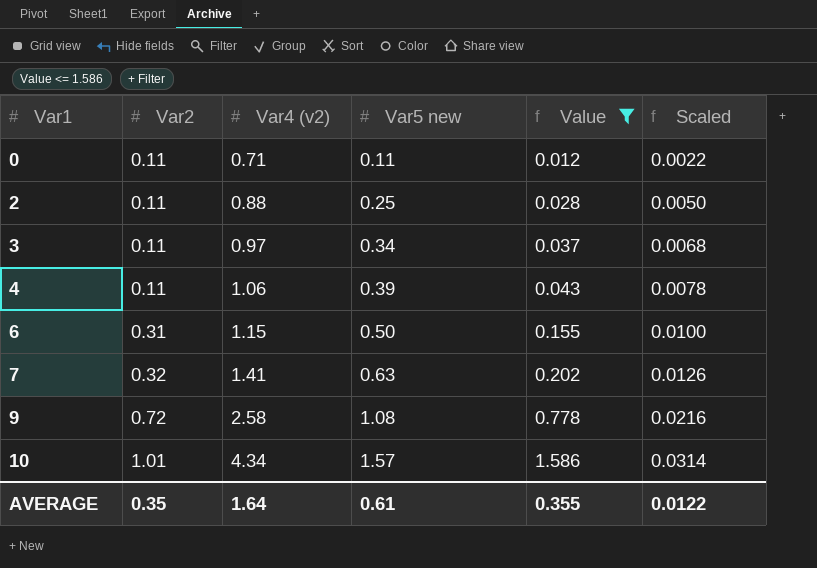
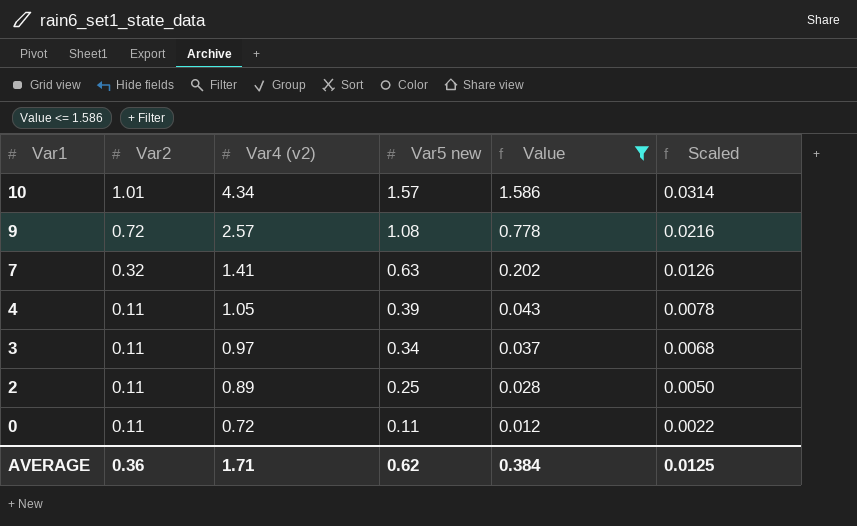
row order: Var1 ascending -> Var1 descending
row 6: 0.31 | 1.15 | 0.50 | 0.155 | 0.0100 -> none
9 | Var4 (v2): 2.58 -> 2.57
4 | Var4 (v2): 1.06 -> 1.05
2 | Var4 (v2): 0.88 -> 0.89
0 | Var4 (v2): 0.71 -> 0.72
AVERAGE | Var2: 0.35 -> 0.36
AVERAGE | Var4 (v2): 1.64 -> 1.71
AVERAGE | Var5 new: 0.61 -> 0.62
AVERAGE | Value: 0.355 -> 0.384
AVERAGE | Scaled: 0.0122 -> 0.0125

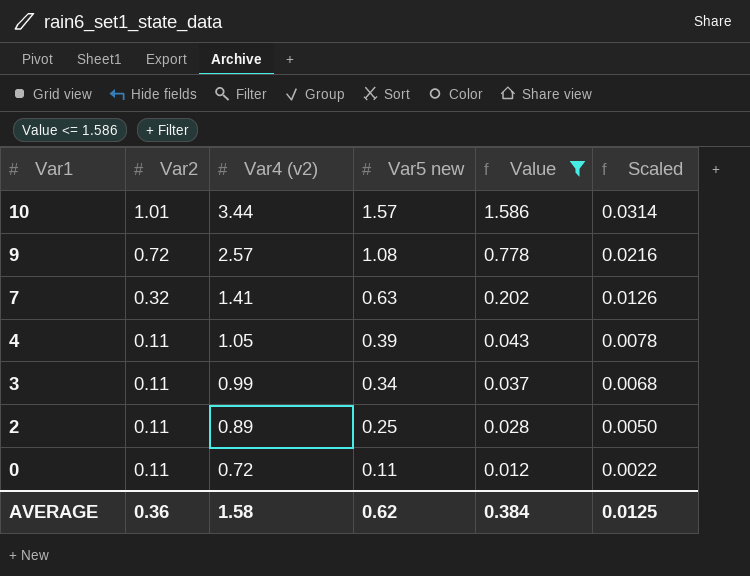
10 | Var4 (v2): 4.34 -> 3.44
3 | Var4 (v2): 0.97 -> 0.99
AVERAGE | Var4 (v2): 1.71 -> 1.58

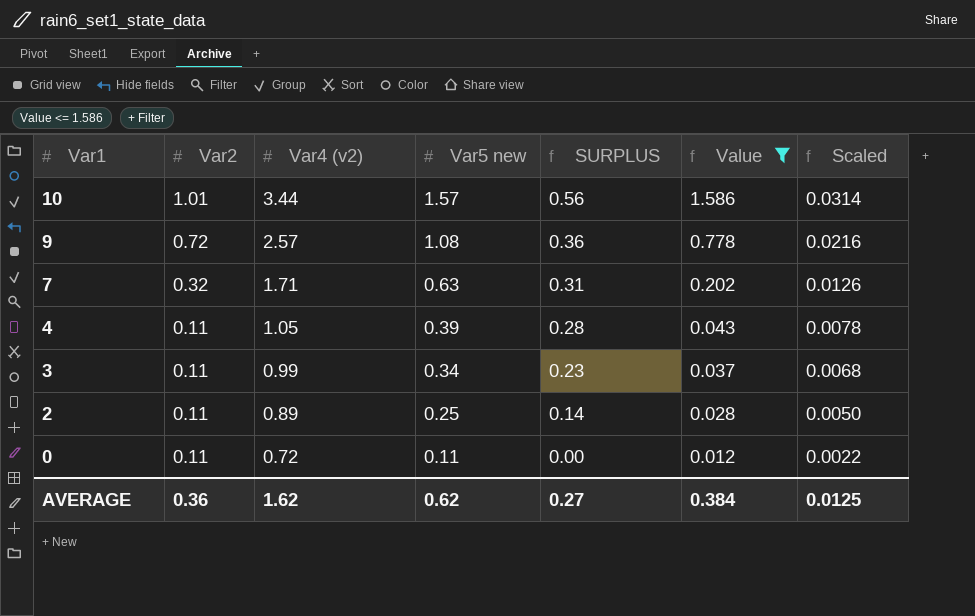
column SURPLUS | formula: none -> [Var5 new] - [Var2]
7 | Var4 (v2): 1.41 -> 1.71
AVERAGE | Var4 (v2): 1.58 -> 1.62

